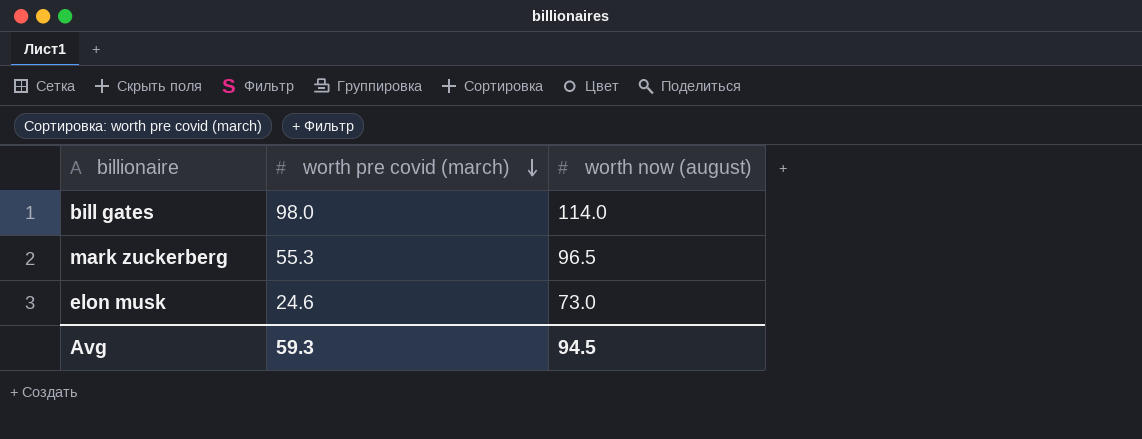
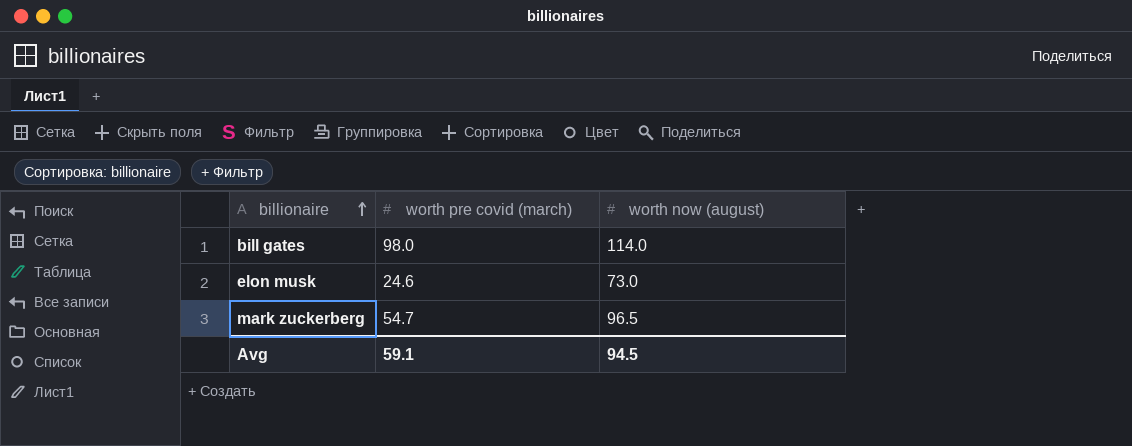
row order: worth pre covid (march) descending -> billionaire ascending
mark zuckerberg | worth pre covid (march): 55.3 -> 54.7
Avg | worth pre covid (march): 59.3 -> 59.1

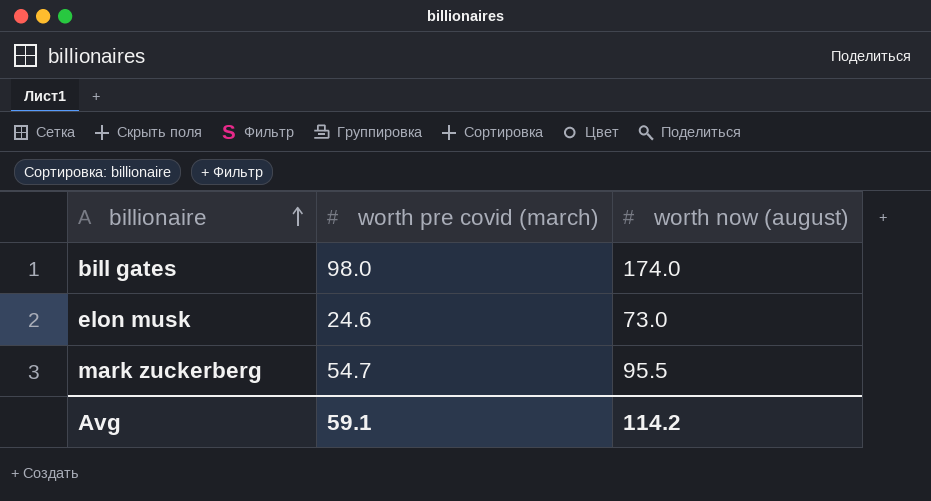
bill gates | worth now (august): 114.0 -> 174.0
mark zuckerberg | worth now (august): 96.5 -> 95.5
Avg | worth now (august): 94.5 -> 114.2

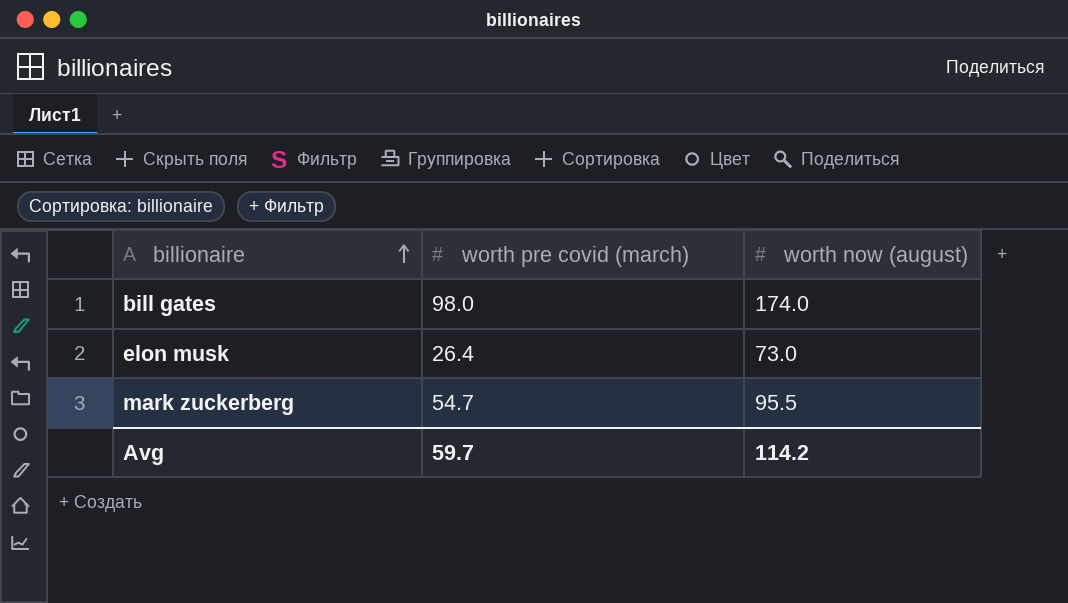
elon musk | worth pre covid (march): 24.6 -> 26.4
Avg | worth pre covid (march): 59.1 -> 59.7

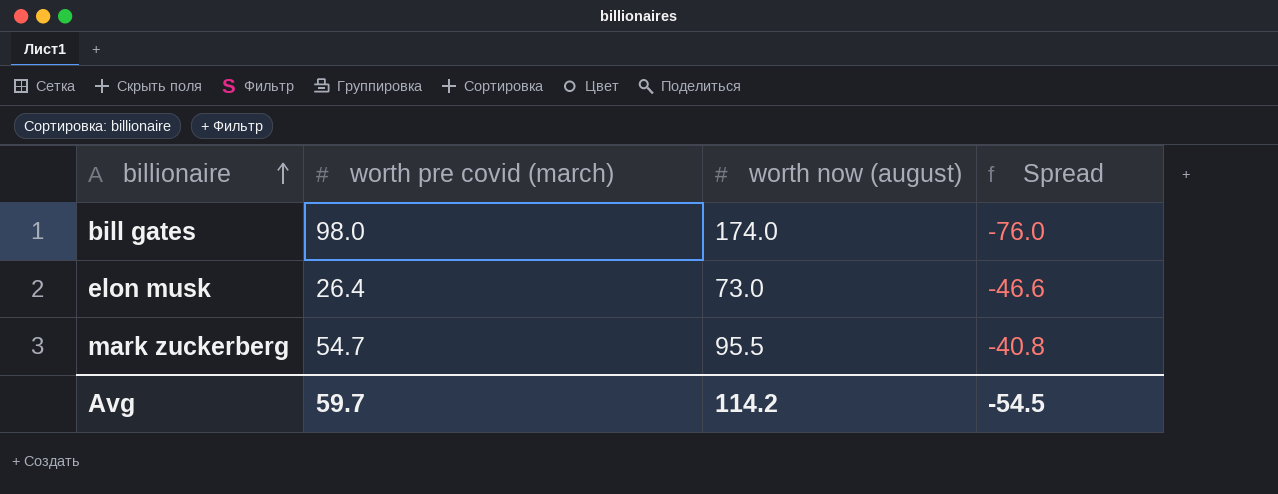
column Spread | formula: none -> [worth pre covid (march)] - [worth now (august)]

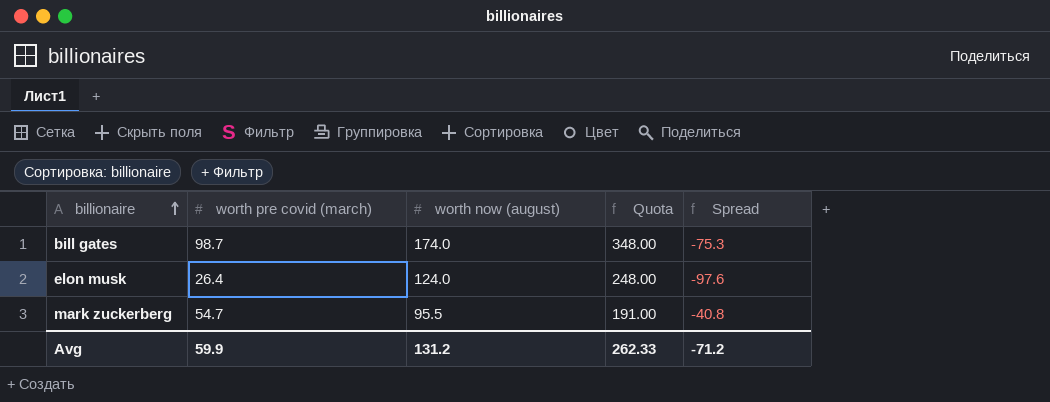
column Quota | formula: none -> [worth now (august)] * 2
bill gates | worth pre covid (march): 98.0 -> 98.7
bill gates | Spread: -76.0 -> -75.3
elon musk | worth now (august): 73.0 -> 124.0
elon musk | Spread: -46.6 -> -97.6
Avg | worth pre covid (march): 59.7 -> 59.9
Avg | worth now (august): 114.2 -> 131.2
Avg | Spread: -54.5 -> -71.2

